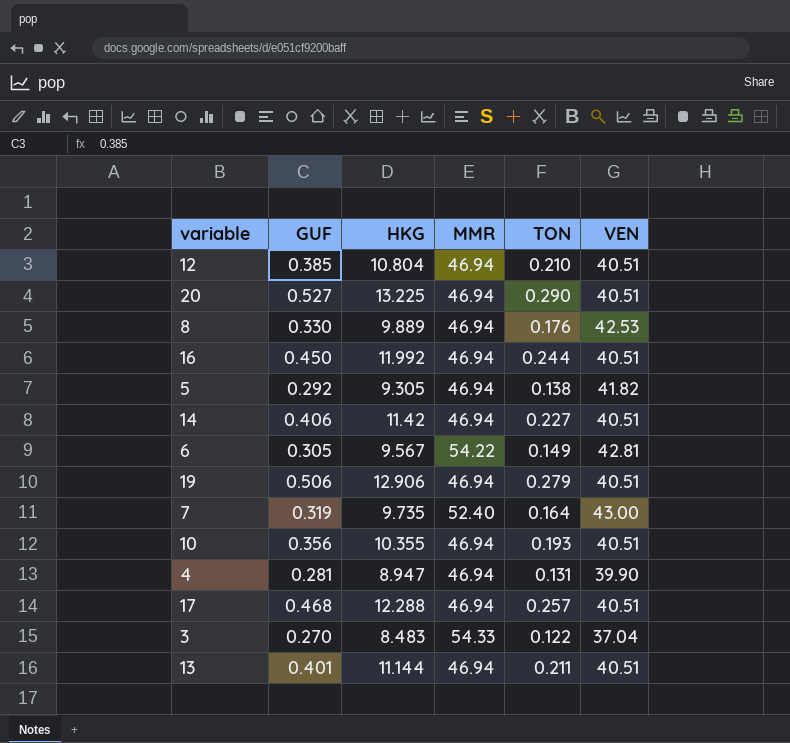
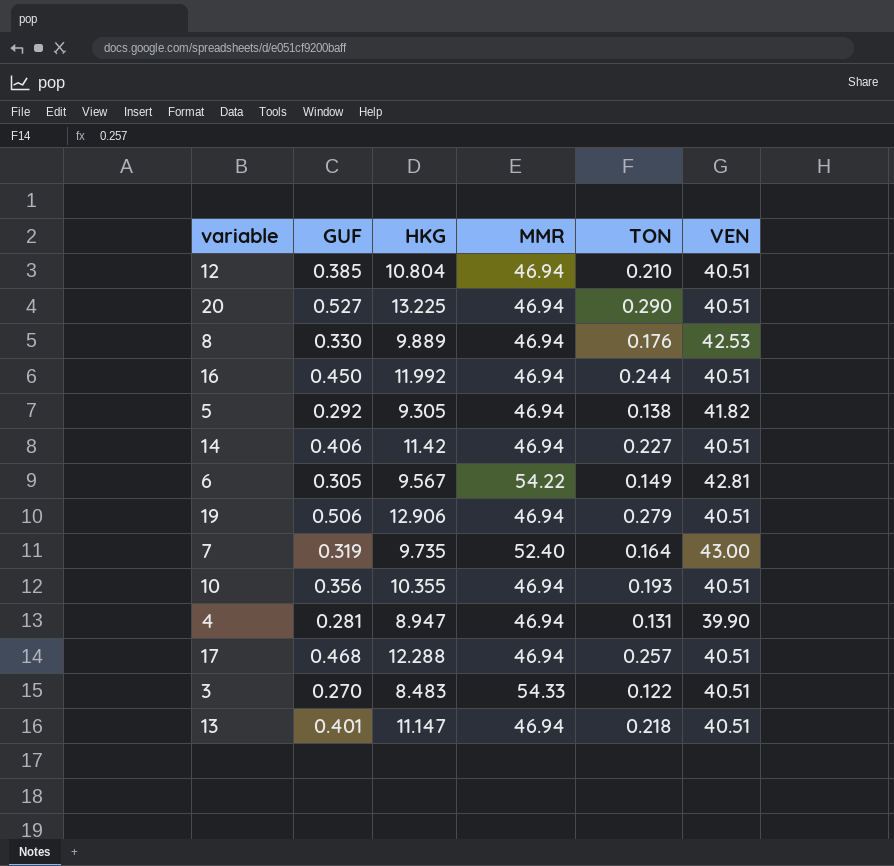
3 | VEN: 37.04 -> 40.51
13 | HKG: 11.144 -> 11.147
13 | TON: 0.211 -> 0.218

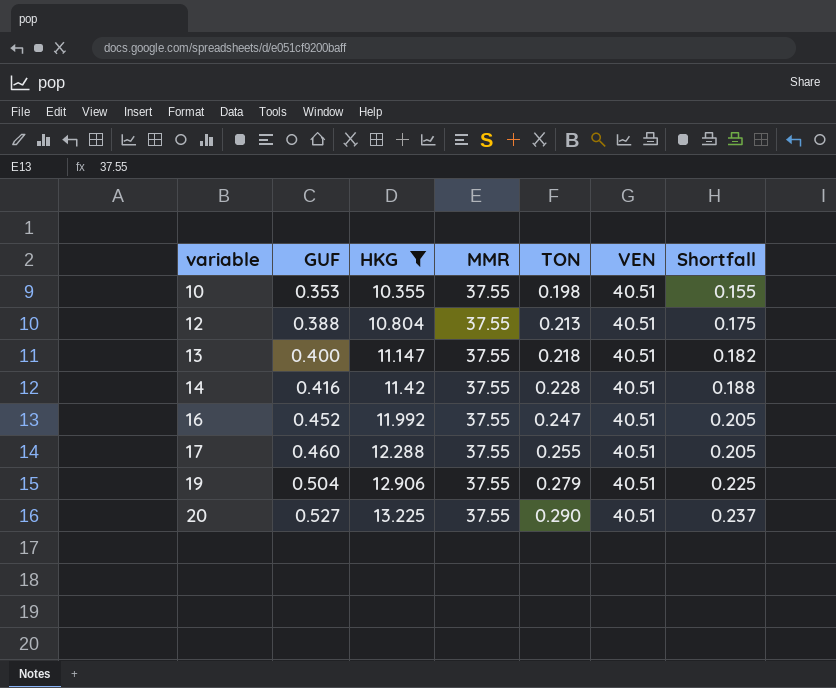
filter: none -> HKG >= 10.355
row order: none -> variable ascending
column Shortfall | formula: none -> [GUF] - [TON]
10 | GUF: 0.356 -> 0.353
10 | MMR: 46.94 -> 37.55
10 | TON: 0.193 -> 0.198
12 | GUF: 0.385 -> 0.388
12 | MMR: 46.94 -> 37.55
12 | TON: 0.210 -> 0.213
13 | GUF: 0.401 -> 0.400
13 | MMR: 46.94 -> 37.55
14 | GUF: 0.406 -> 0.416
14 | MMR: 46.94 -> 37.55
14 | TON: 0.227 -> 0.228
16 | GUF: 0.450 -> 0.452
16 | MMR: 46.94 -> 37.55
16 | TON: 0.244 -> 0.247
17 | GUF: 0.468 -> 0.460
17 | MMR: 46.94 -> 37.55
17 | TON: 0.257 -> 0.255
19 | GUF: 0.506 -> 0.504
19 | MMR: 46.94 -> 37.55
20 | MMR: 46.94 -> 37.55

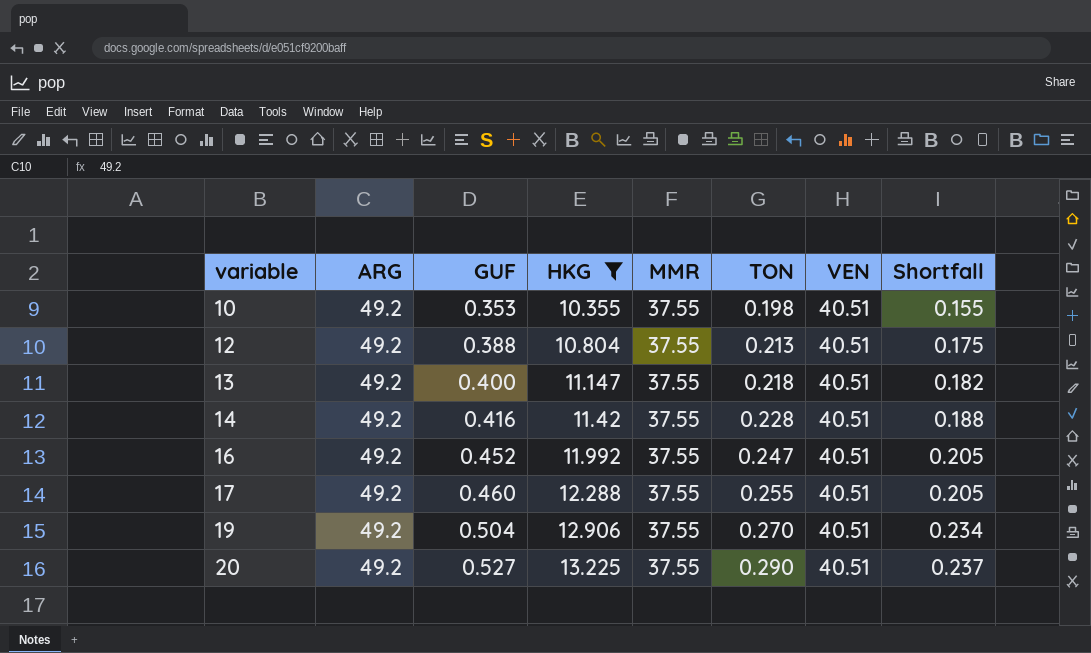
column ARG | position: none -> 2
19 | TON: 0.279 -> 0.270
19 | Shortfall: 0.225 -> 0.234

